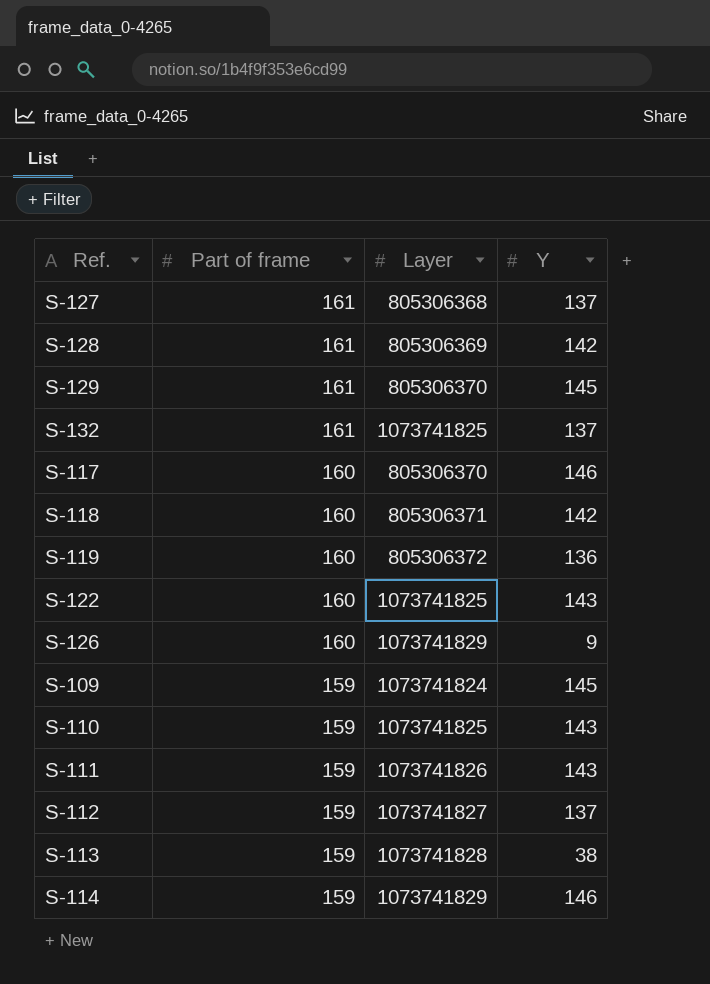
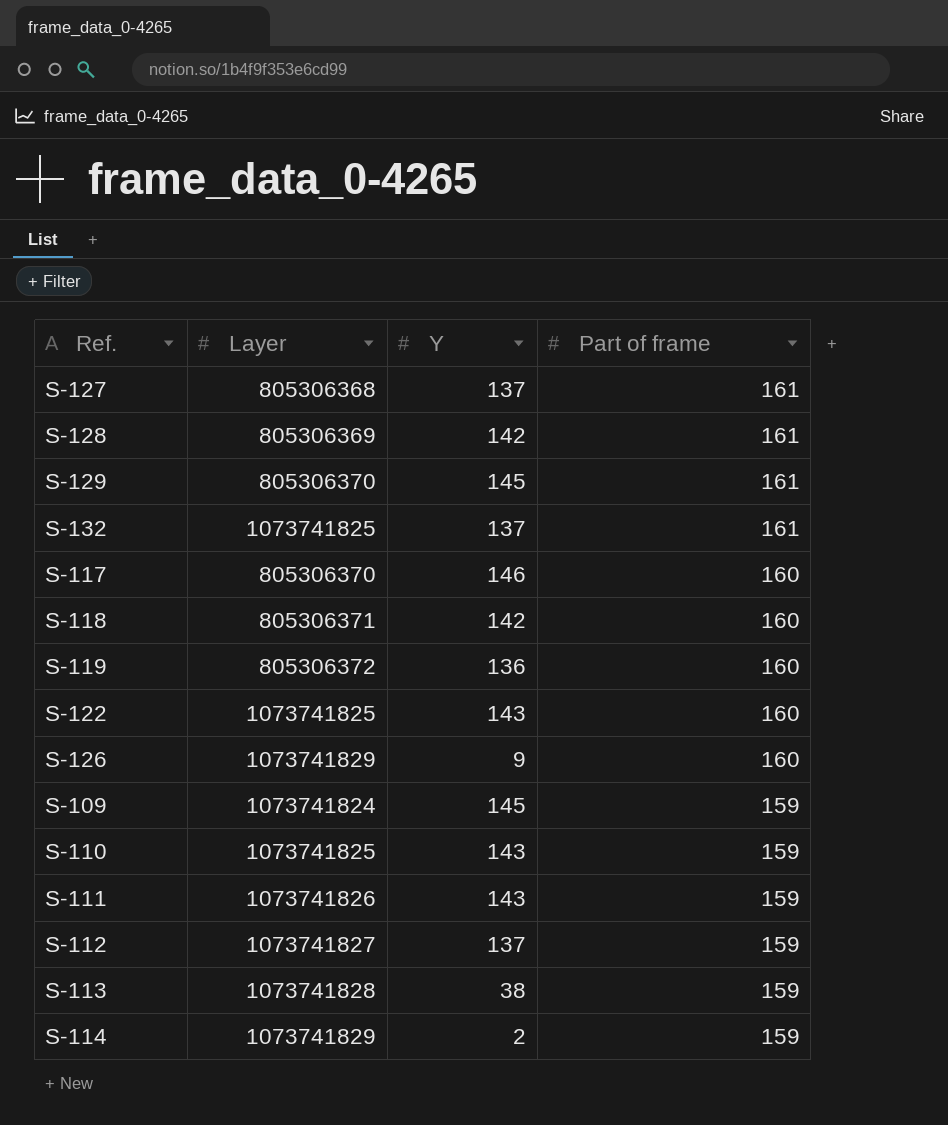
column Part of frame | position: 2 -> 4
S-114 | Y: 146 -> 2

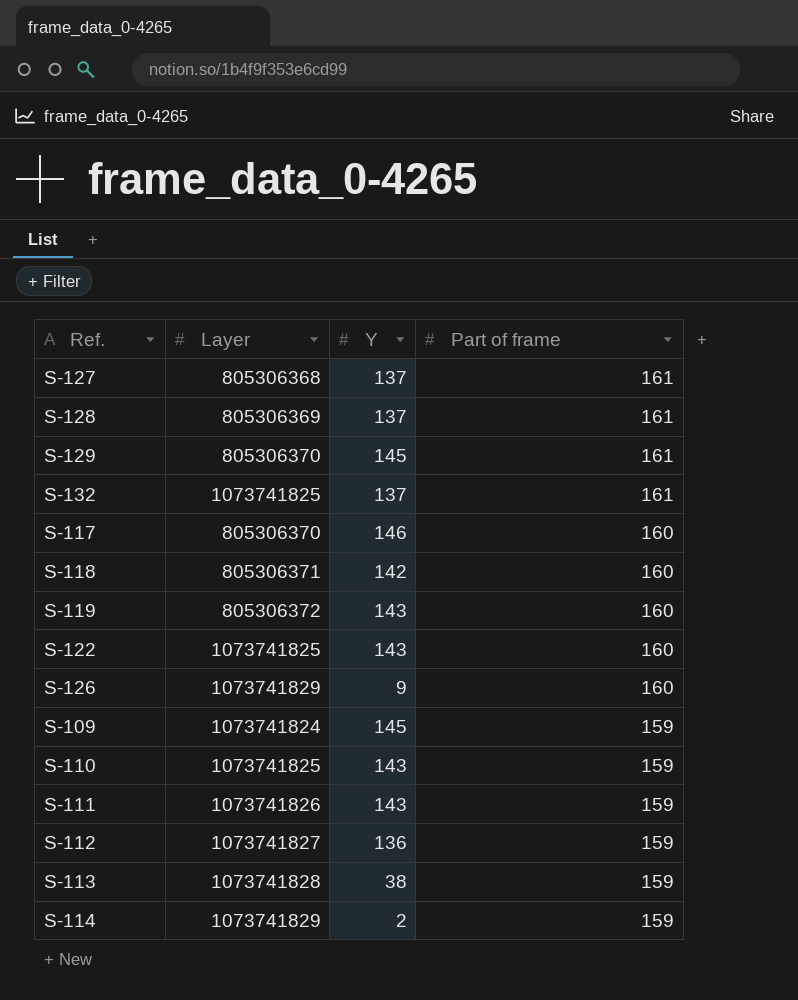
S-128 | Y: 142 -> 137
S-119 | Y: 136 -> 143
S-112 | Y: 137 -> 136

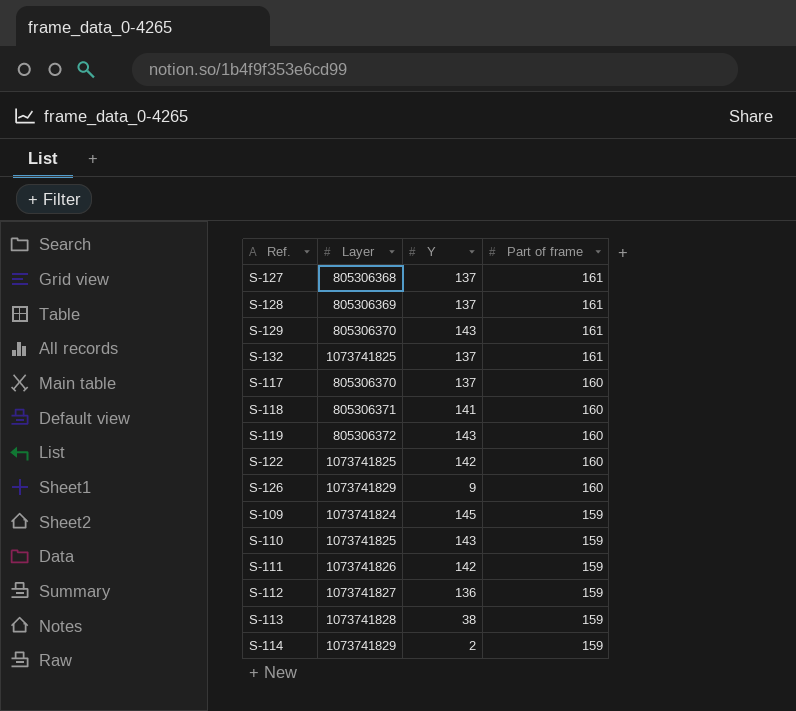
S-129 | Y: 145 -> 143
S-117 | Y: 146 -> 137
S-118 | Y: 142 -> 141
S-122 | Y: 143 -> 142
S-111 | Y: 143 -> 142

